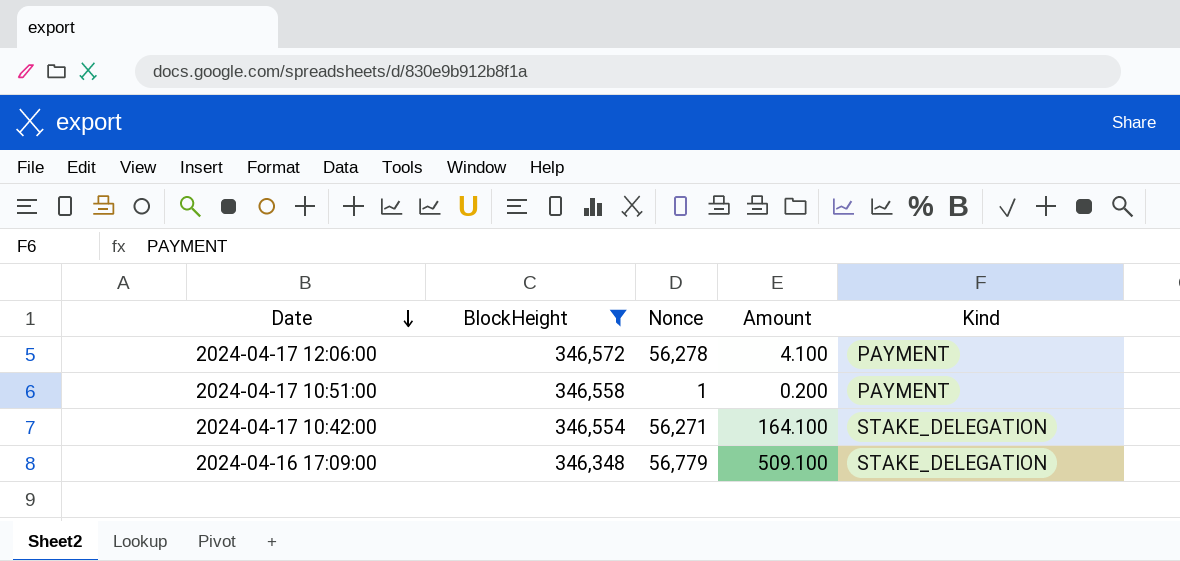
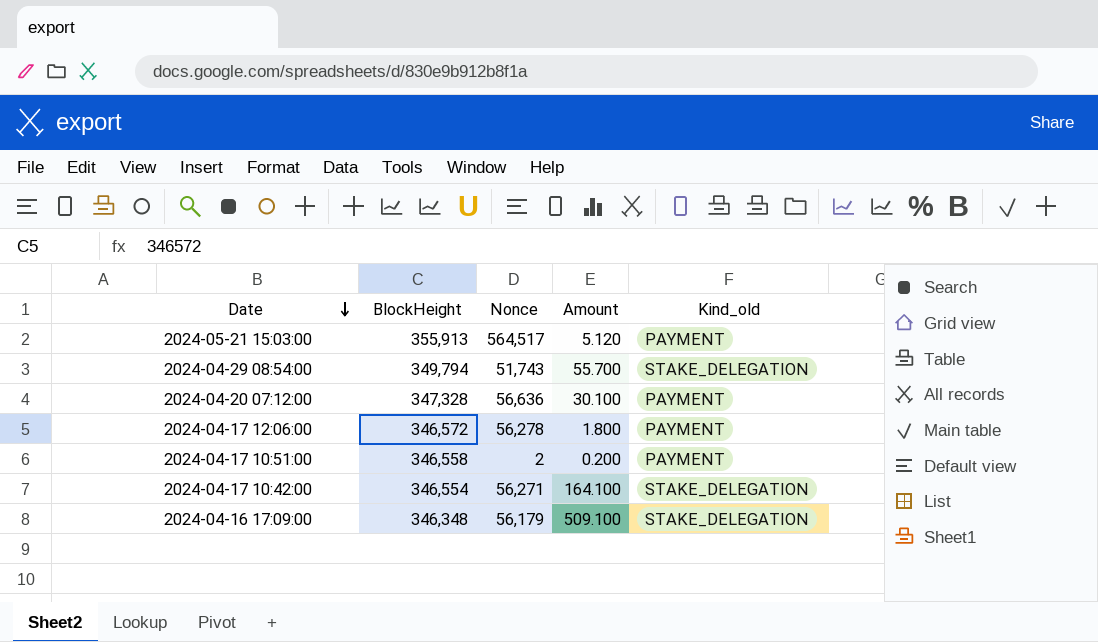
filter: BlockHeight <= 346,572 -> none
column name: Kind -> Kind_old
2024-04-17 12:06:00 | Amount: 4.100 -> 1.800
2024-04-17 10:51:00 | Nonce: 1 -> 2
2024-04-16 17:09:00 | Nonce: 56,779 -> 56,179

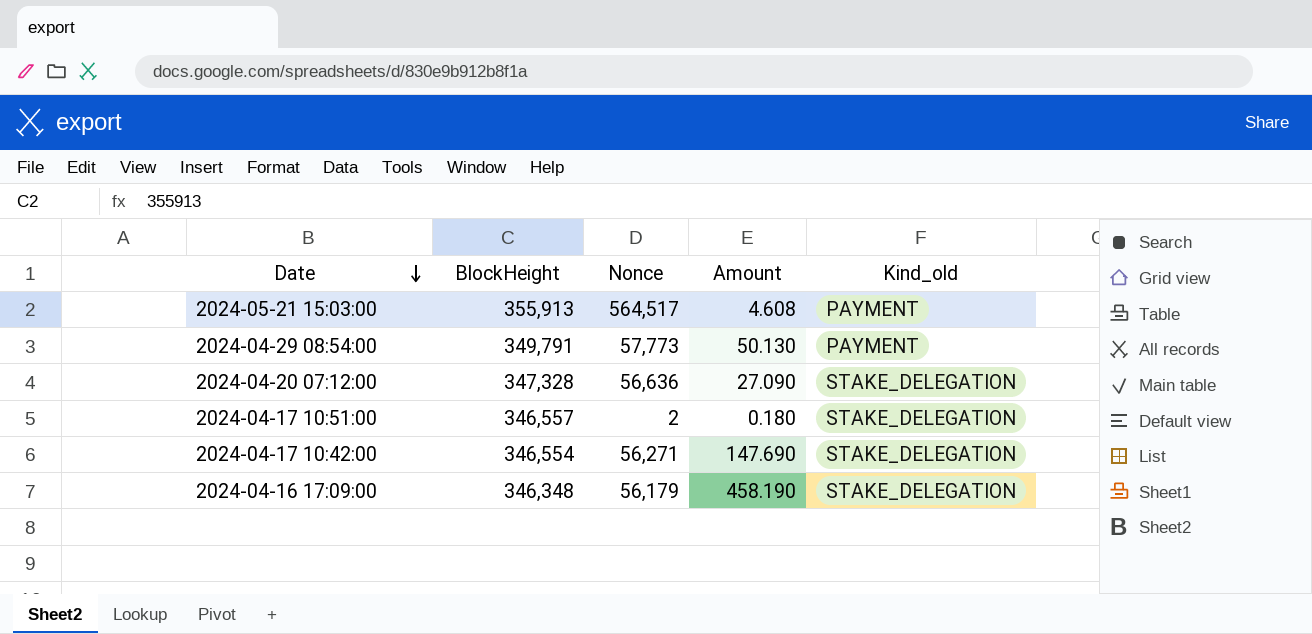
row 2024-04-17 12:06:00: 346,572 | 56,278 | 1.800 | PAYMENT -> none
2024-05-21 15:03:00 | Amount: 5.120 -> 4.608
2024-04-29 08:54:00 | BlockHeight: 349,794 -> 349,791
2024-04-29 08:54:00 | Nonce: 51,743 -> 57,773
2024-04-29 08:54:00 | Amount: 55.700 -> 50.130
2024-04-29 08:54:00 | Kind_old: STAKE_DELEGATION -> PAYMENT
2024-04-20 07:12:00 | Amount: 30.100 -> 27.090
2024-04-20 07:12:00 | Kind_old: PAYMENT -> STAKE_DELEGATION
2024-04-17 10:51:00 | BlockHeight: 346,558 -> 346,557
2024-04-17 10:51:00 | Amount: 0.200 -> 0.180
2024-04-17 10:51:00 | Kind_old: PAYMENT -> STAKE_DELEGATION
2024-04-17 10:42:00 | Amount: 164.100 -> 147.690
2024-04-16 17:09:00 | Amount: 509.100 -> 458.190

